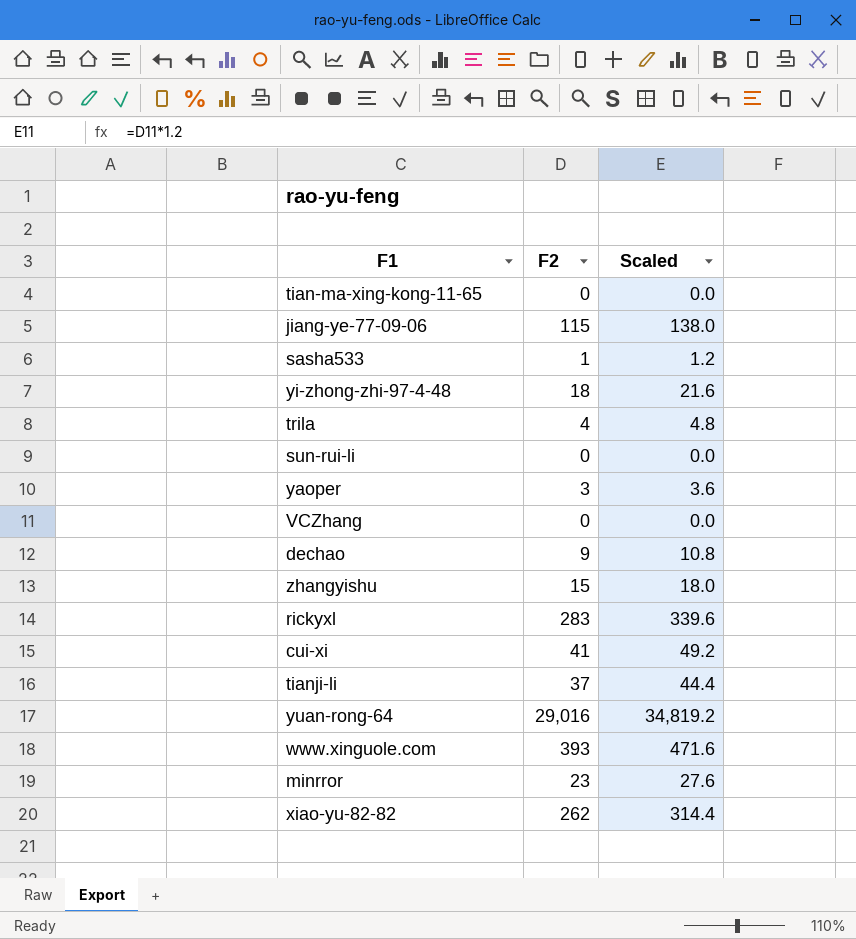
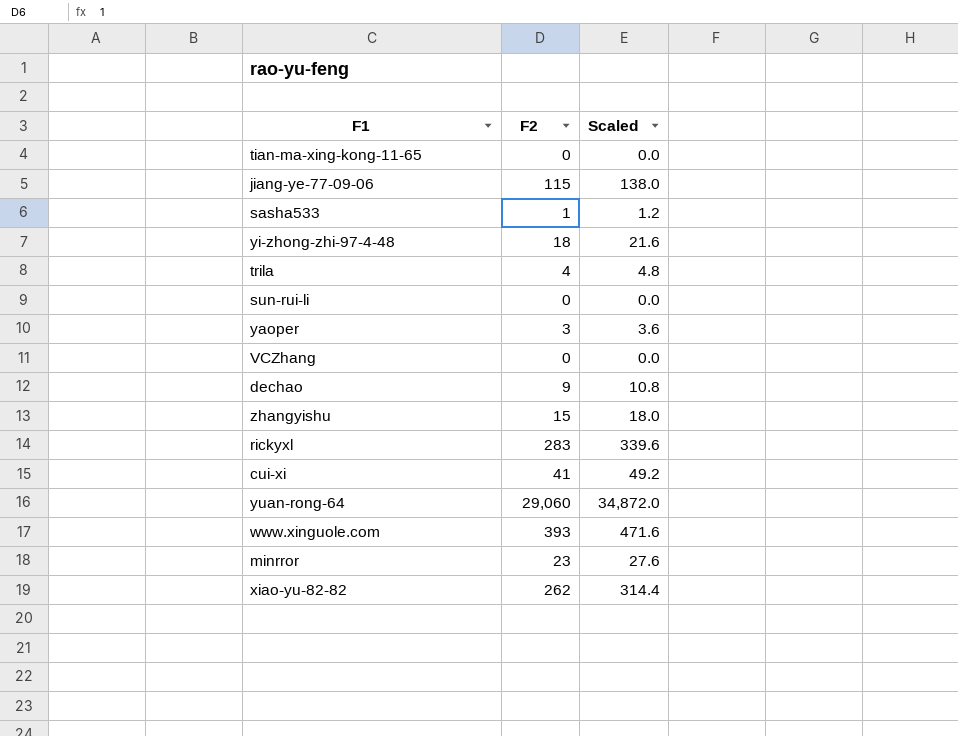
row tianji-li: 37 | 44.4 -> none
yuan-rong-64 | F2: 29,016 -> 29,060
yuan-rong-64 | Scaled: 34,819.2 -> 34,872.0

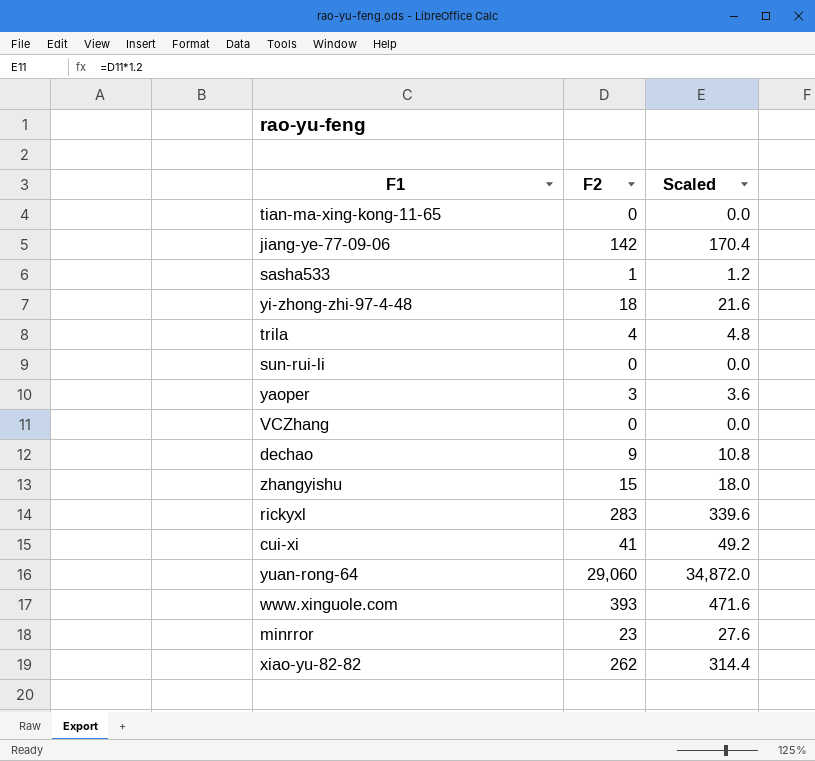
jiang-ye-77-09-06 | F2: 115 -> 142
jiang-ye-77-09-06 | Scaled: 138.0 -> 170.4

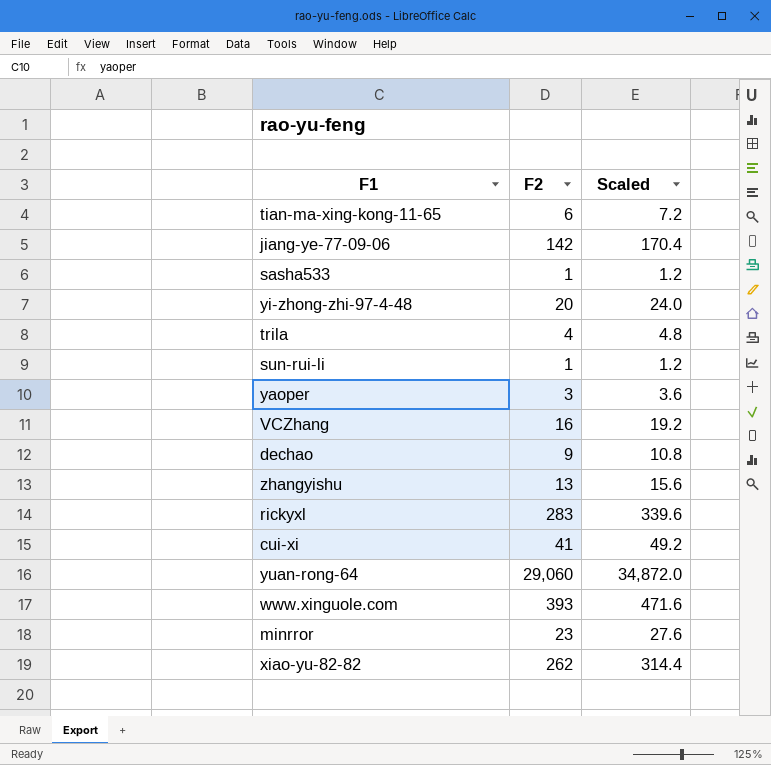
tian-ma-xing-kong-11-65 | F2: 0 -> 6
tian-ma-xing-kong-11-65 | Scaled: 0.0 -> 7.2
yi-zhong-zhi-97-4-48 | F2: 18 -> 20
yi-zhong-zhi-97-4-48 | Scaled: 21.6 -> 24.0
sun-rui-li | F2: 0 -> 1
sun-rui-li | Scaled: 0.0 -> 1.2
VCZhang | F2: 0 -> 16
VCZhang | Scaled: 0.0 -> 19.2
zhangyishu | F2: 15 -> 13
zhangyishu | Scaled: 18.0 -> 15.6

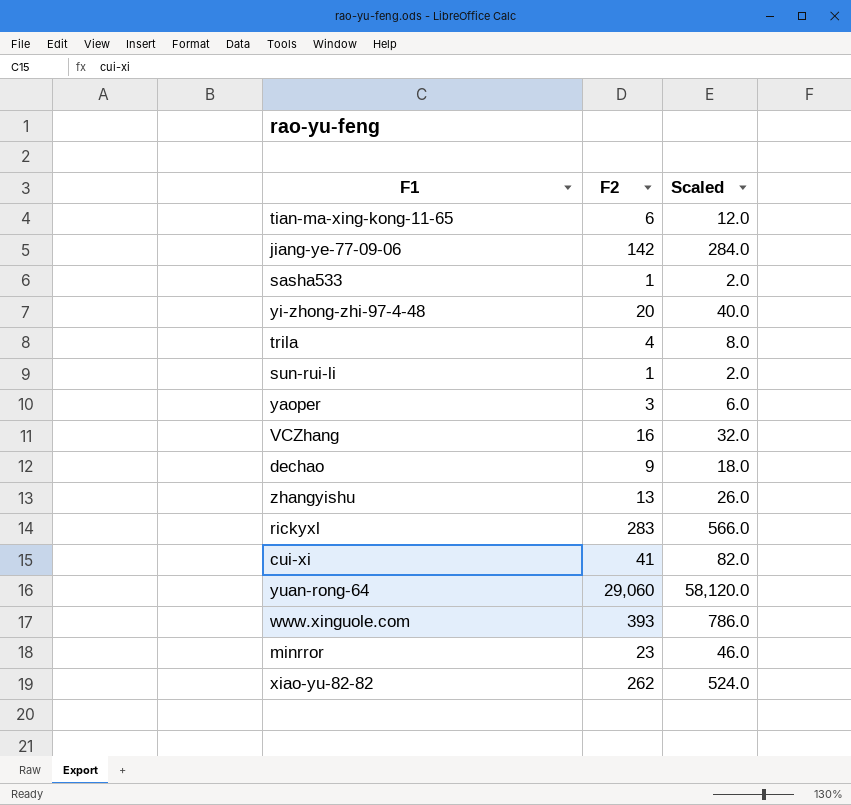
column Scaled | formula: [F2] * 1.2 -> [F2] * 2

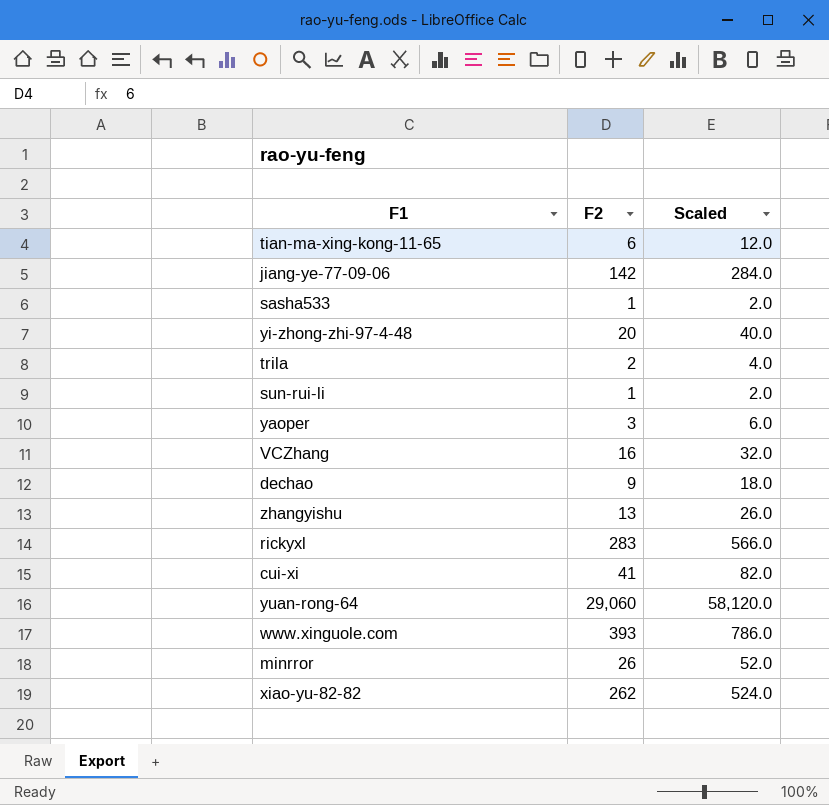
trila | F2: 4 -> 2
trila | Scaled: 8.0 -> 4.0
minrror | F2: 23 -> 26
minrror | Scaled: 46.0 -> 52.0

